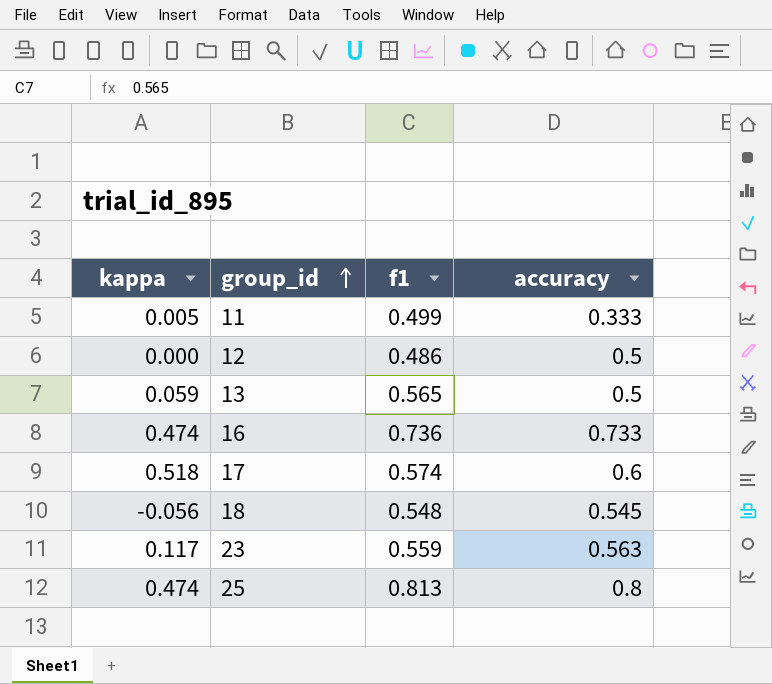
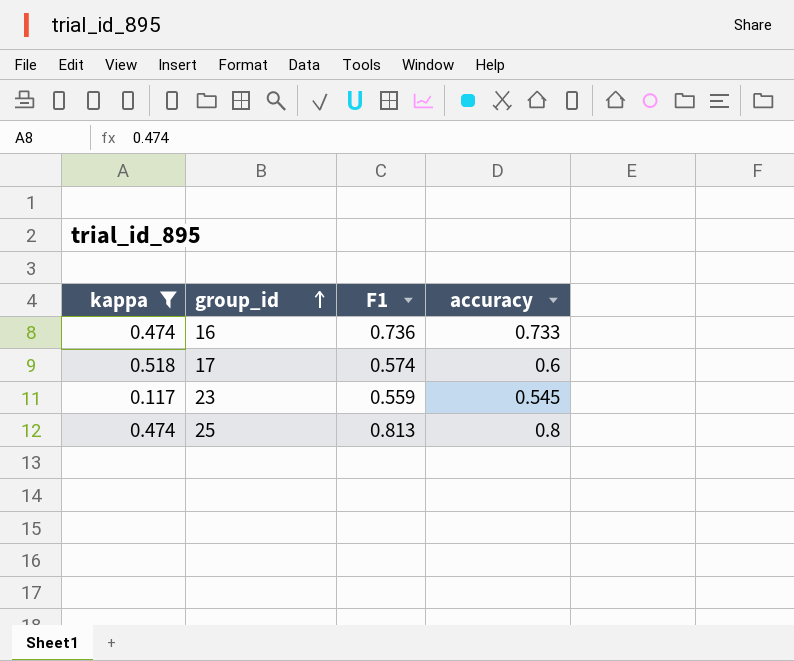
filter: none -> kappa >= 0.117
column name: f1 -> F1
23 | accuracy: 0.563 -> 0.545

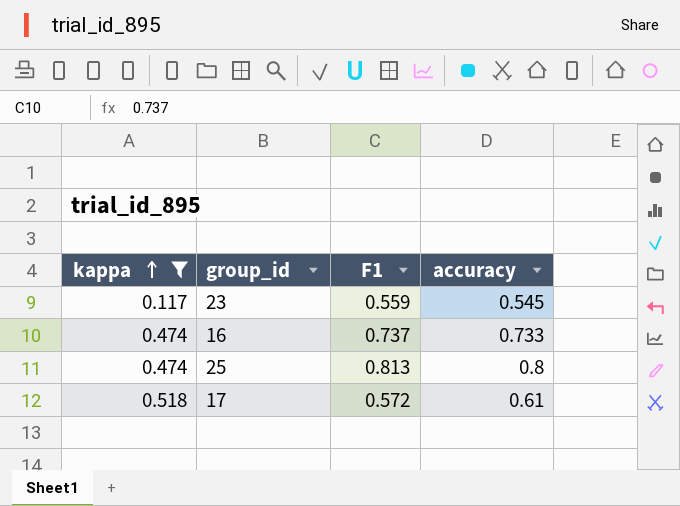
row order: group_id ascending -> kappa ascending
16 | F1: 0.736 -> 0.737
17 | F1: 0.574 -> 0.572
17 | accuracy: 0.6 -> 0.61

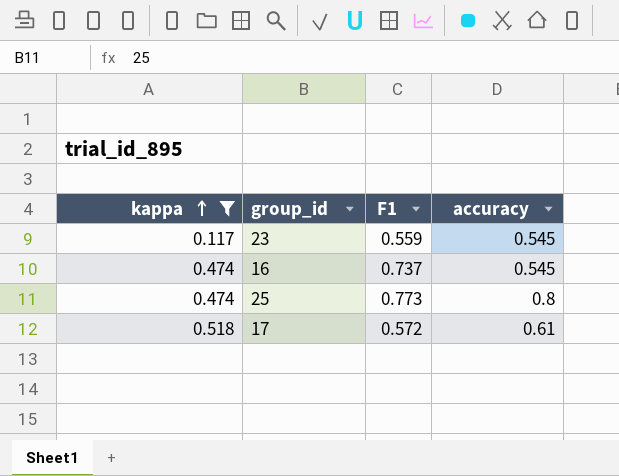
16 | accuracy: 0.733 -> 0.545
25 | F1: 0.813 -> 0.773

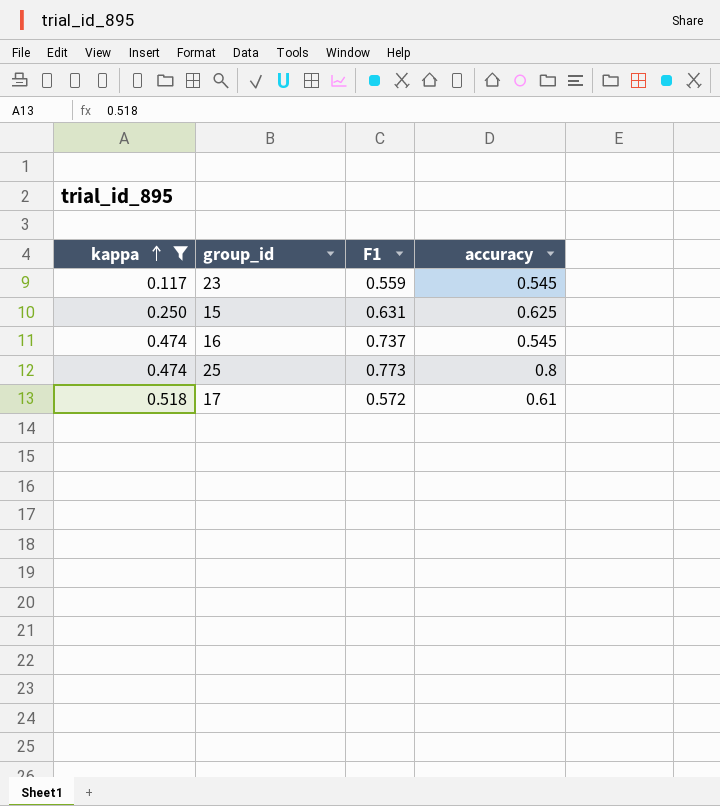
row 15: none -> 0.250 | 0.631 | 0.625

